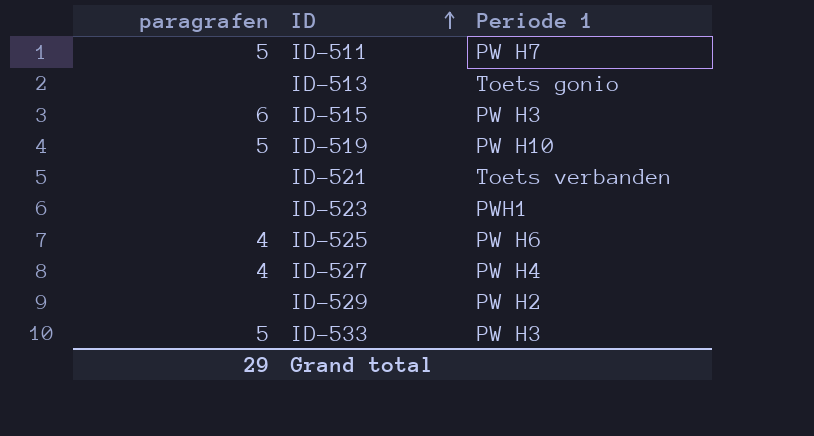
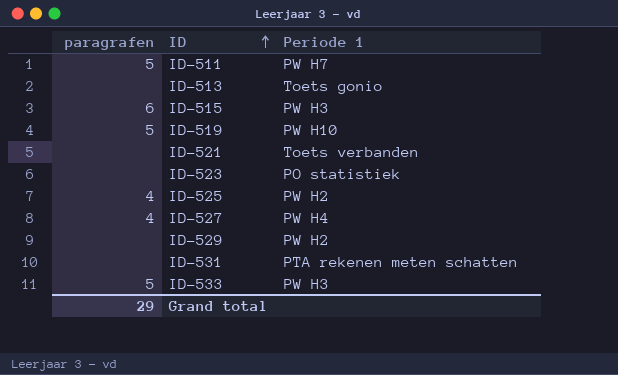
ID-523 | Periode 1: PWH1 -> PO statistiek
ID-525 | Periode 1: PW H6 -> PW H2
row ID-531: none -> none | PTA rekenen meten schatten

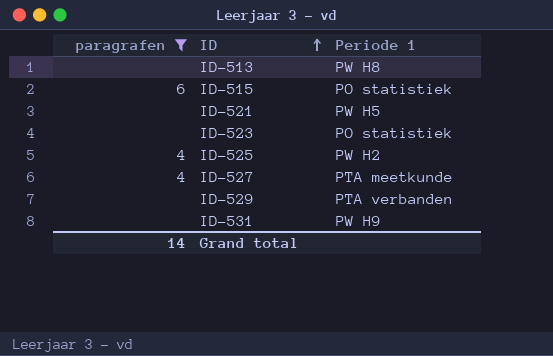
filter: none -> paragrafen != 5
ID-513 | Periode 1: Toets gonio -> PW H8
ID-515 | Periode 1: PW H3 -> PO statistiek
ID-521 | Periode 1: Toets verbanden -> PW H5
ID-527 | Periode 1: PW H4 -> PTA meetkunde
ID-529 | Periode 1: PW H2 -> PTA verbanden
ID-531 | Periode 1: PTA rekenen meten schatten -> PW H9
Grand total | paragrafen: 29 -> 14

